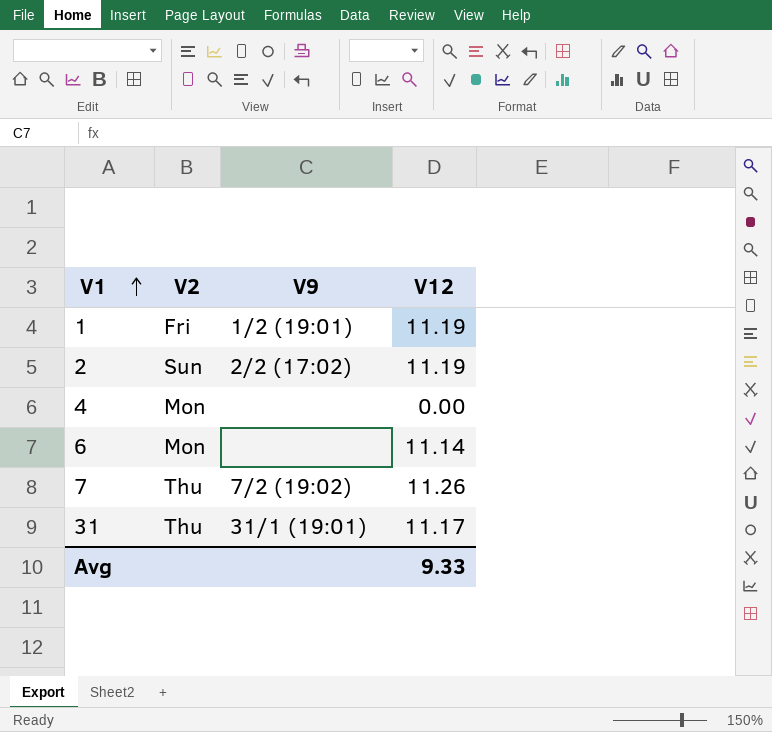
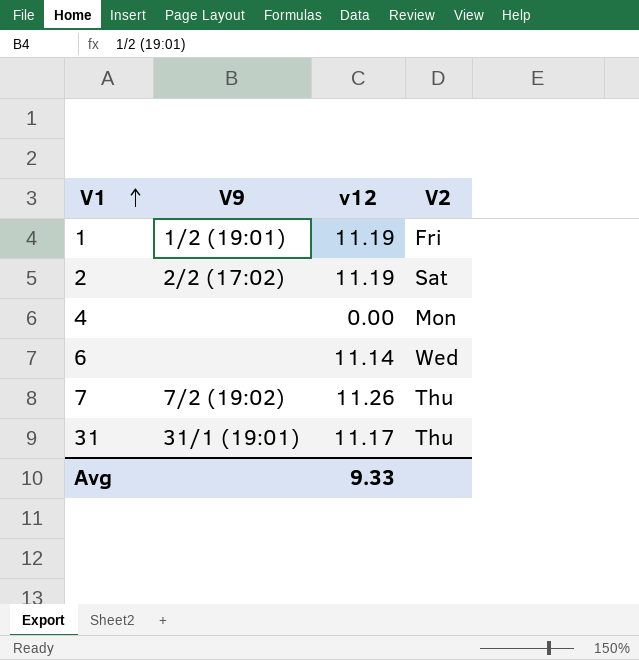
column name: V12 -> v12
column V2 | position: 2 -> 4
2 | V2: Sun -> Sat
6 | V2: Mon -> Wed

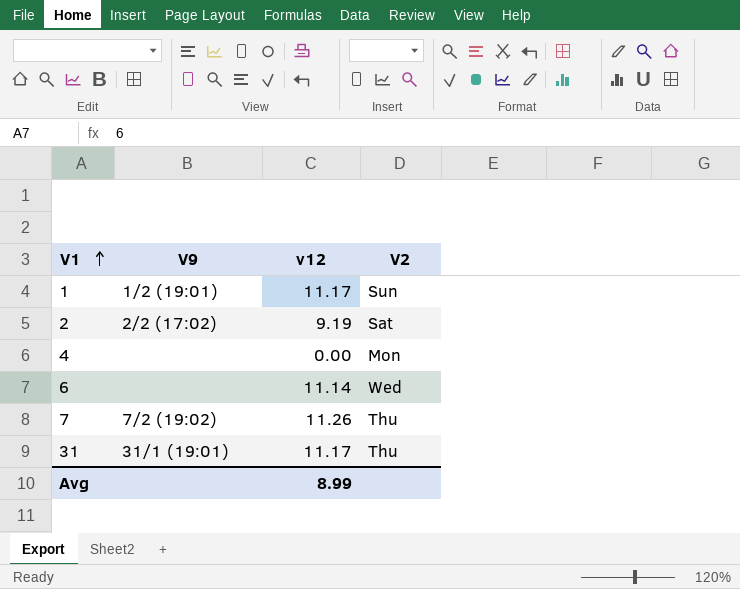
1 | v12: 11.19 -> 11.17
1 | V2: Fri -> Sun
2 | v12: 11.19 -> 9.19
Avg | v12: 9.33 -> 8.99

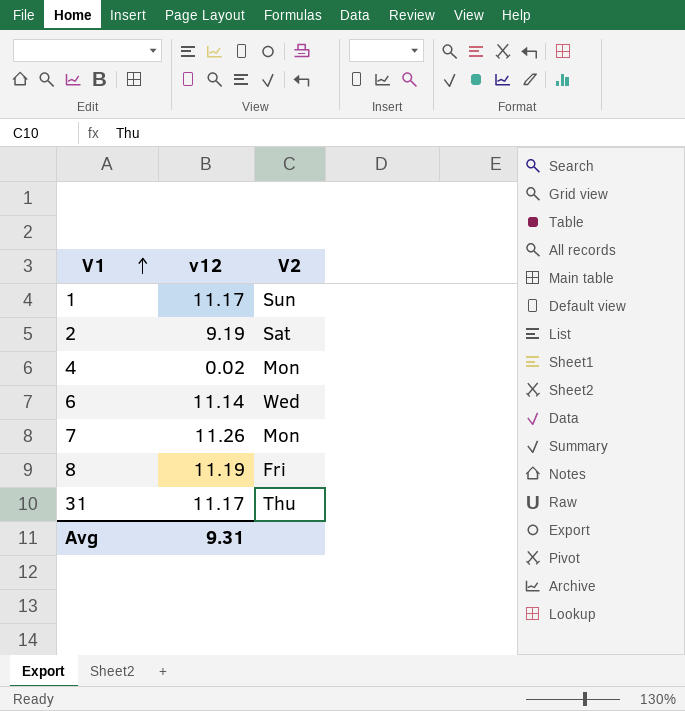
column V9 | position: 2 -> none
4 | v12: 0.00 -> 0.02
7 | V2: Thu -> Mon
row 8: none -> 11.19 | Fri
Avg | v12: 8.99 -> 9.31

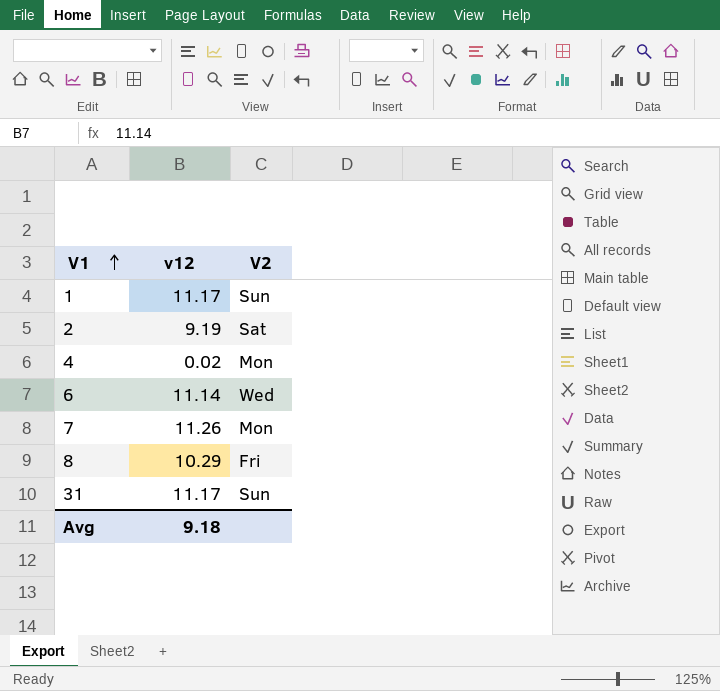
8 | v12: 11.19 -> 10.29
31 | V2: Thu -> Sun
Avg | v12: 9.31 -> 9.18

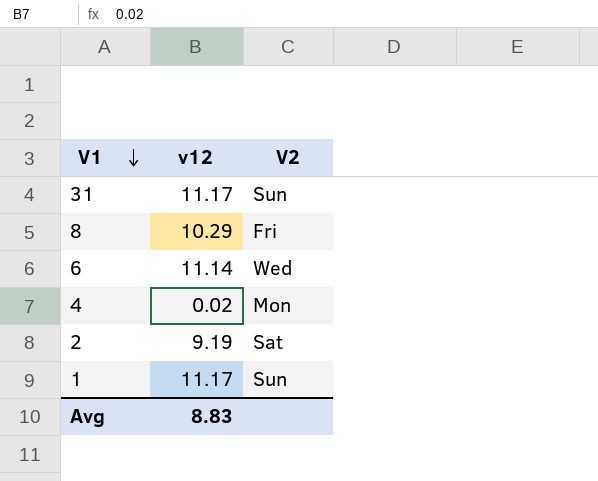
row order: V1 ascending -> V1 descending
row 7: 11.26 | Mon -> none
Avg | v12: 9.18 -> 8.83

